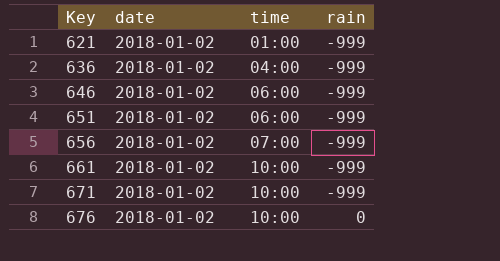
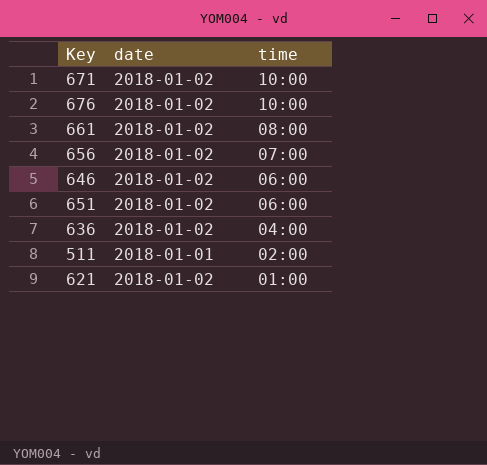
row order: Key ascending -> time descending
column rain | position: 4 -> none
661 | time: 10:00 -> 08:00
row 511: none -> 2018-01-01 | 02:00

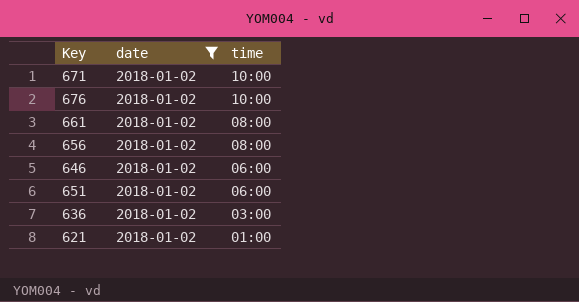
filter: none -> date = 2018-01-02
656 | time: 07:00 -> 08:00
636 | time: 04:00 -> 03:00

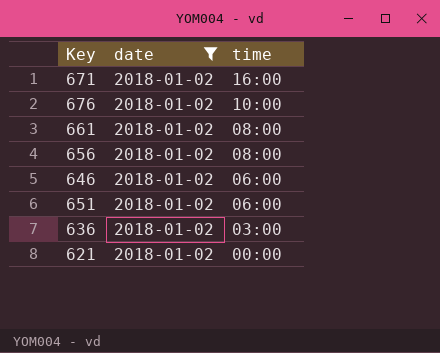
671 | time: 10:00 -> 16:00
621 | time: 01:00 -> 00:00

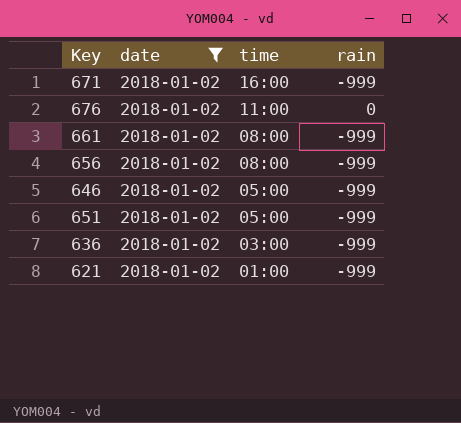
column rain | position: none -> 4
676 | time: 10:00 -> 11:00
646 | time: 06:00 -> 05:00
651 | time: 06:00 -> 05:00
621 | time: 00:00 -> 01:00

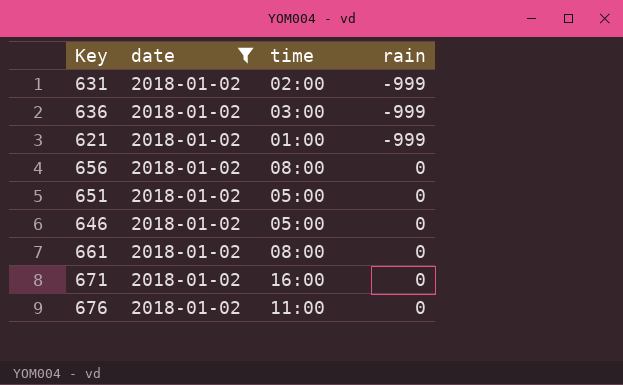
row order: time descending -> rain ascending
row 631: none -> 2018-01-02 | 02:00 | -999
656 | rain: -999 -> 0
651 | rain: -999 -> 0
646 | rain: -999 -> 0
661 | rain: -999 -> 0
671 | rain: -999 -> 0

